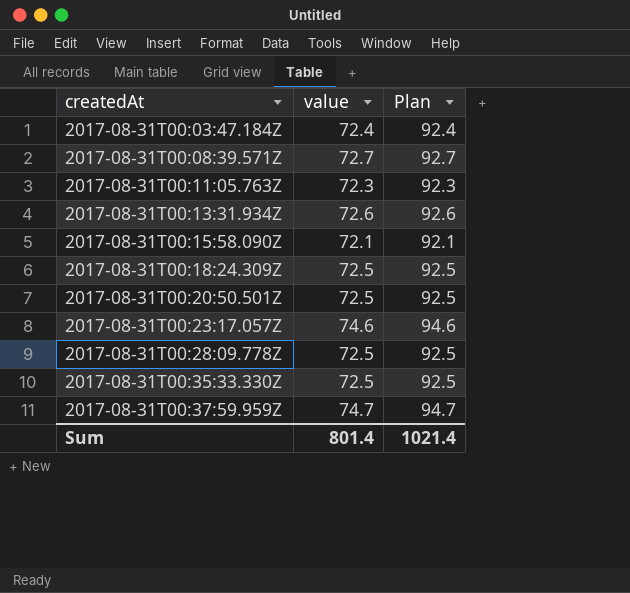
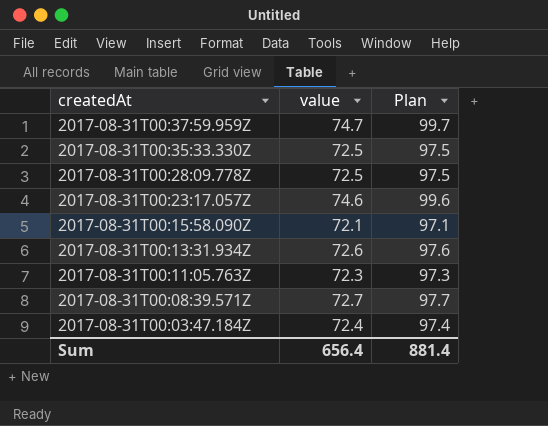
row order: createdAt ascending -> createdAt descending
column Plan | formula: [value] + 20 -> [value] + 25
row 2017-08-31T00:18:24.309Z: 72.5 | 92.5 -> none
row 2017-08-31T00:20:50.501Z: 72.5 | 92.5 -> none
Sum | value: 801.4 -> 656.4
Sum | Plan: 1021.4 -> 881.4

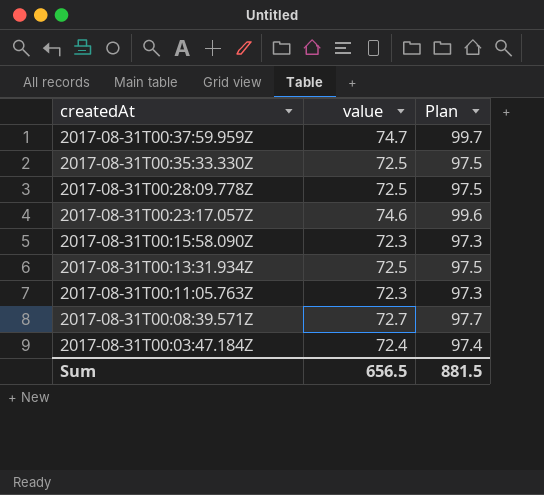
2017-08-31T00:15:58.090Z | value: 72.1 -> 72.3
2017-08-31T00:15:58.090Z | Plan: 97.1 -> 97.3
2017-08-31T00:13:31.934Z | value: 72.6 -> 72.5
2017-08-31T00:13:31.934Z | Plan: 97.6 -> 97.5
Sum | value: 656.4 -> 656.5
Sum | Plan: 881.4 -> 881.5

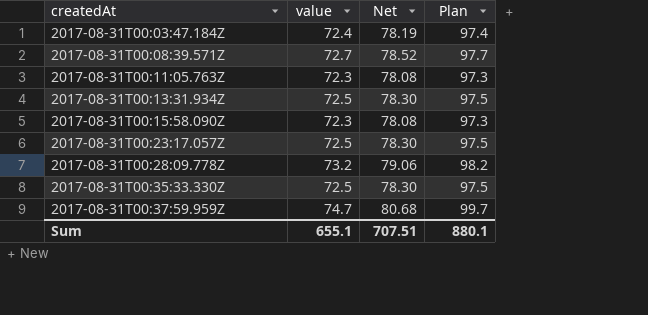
row order: createdAt descending -> createdAt ascending
column Net | formula: none -> [value] * 1.08
2017-08-31T00:23:17.057Z | value: 74.6 -> 72.5
2017-08-31T00:23:17.057Z | Plan: 99.6 -> 97.5
2017-08-31T00:28:09.778Z | value: 72.5 -> 73.2
2017-08-31T00:28:09.778Z | Plan: 97.5 -> 98.2
Sum | value: 656.5 -> 655.1
Sum | Plan: 881.5 -> 880.1

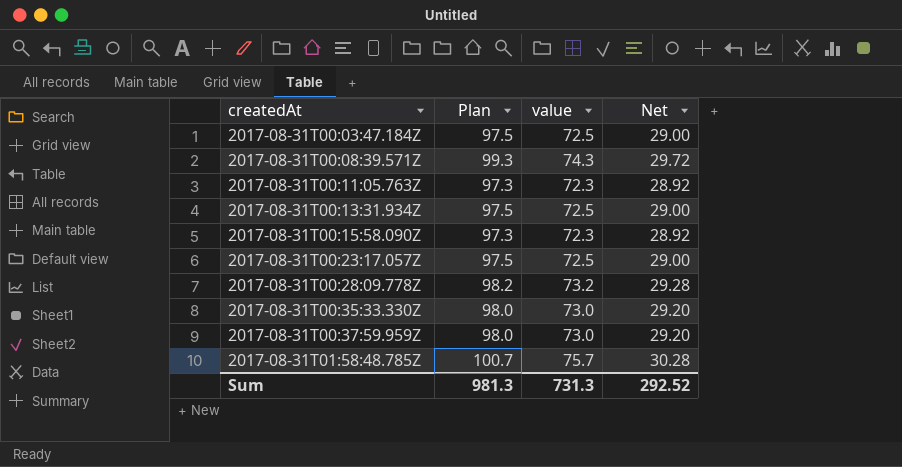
column Plan | position: 4 -> 2
column Net | formula: [value] * 1.08 -> [value] * 0.4
2017-08-31T00:03:47.184Z | Plan: 97.4 -> 97.5
2017-08-31T00:03:47.184Z | value: 72.4 -> 72.5
2017-08-31T00:08:39.571Z | Plan: 97.7 -> 99.3
2017-08-31T00:08:39.571Z | value: 72.7 -> 74.3
2017-08-31T00:35:33.330Z | Plan: 97.5 -> 98.0
2017-08-31T00:35:33.330Z | value: 72.5 -> 73.0
2017-08-31T00:37:59.959Z | Plan: 99.7 -> 98.0
2017-08-31T00:37:59.959Z | value: 74.7 -> 73.0
row 2017-08-31T01:58:48.785Z: none -> 100.7 | 75.7 | 30.28
Sum | Plan: 880.1 -> 981.3
Sum | value: 655.1 -> 731.3
Sum | Net: 707.51 -> 292.52

